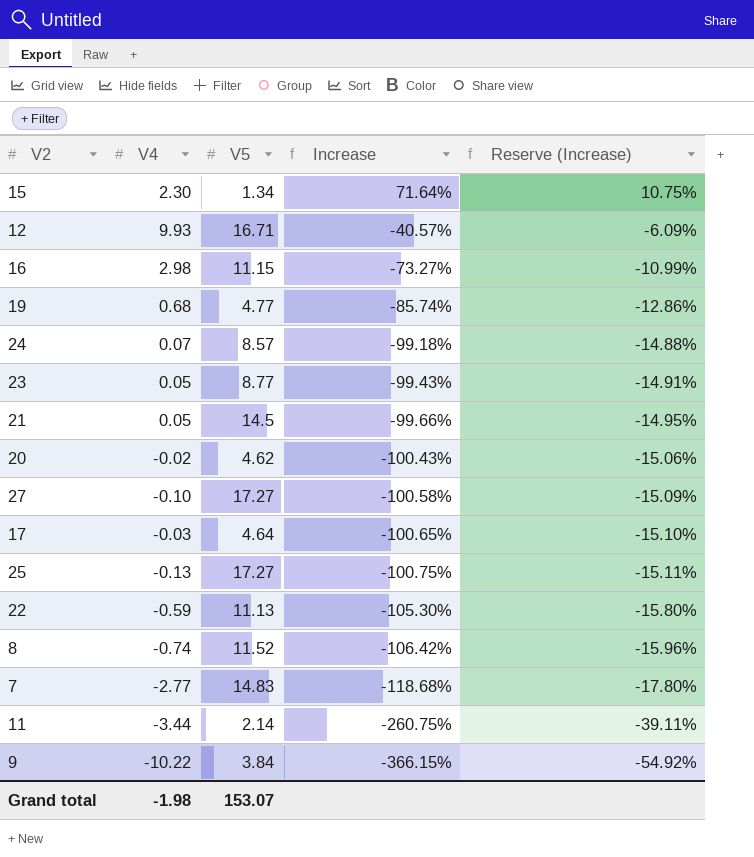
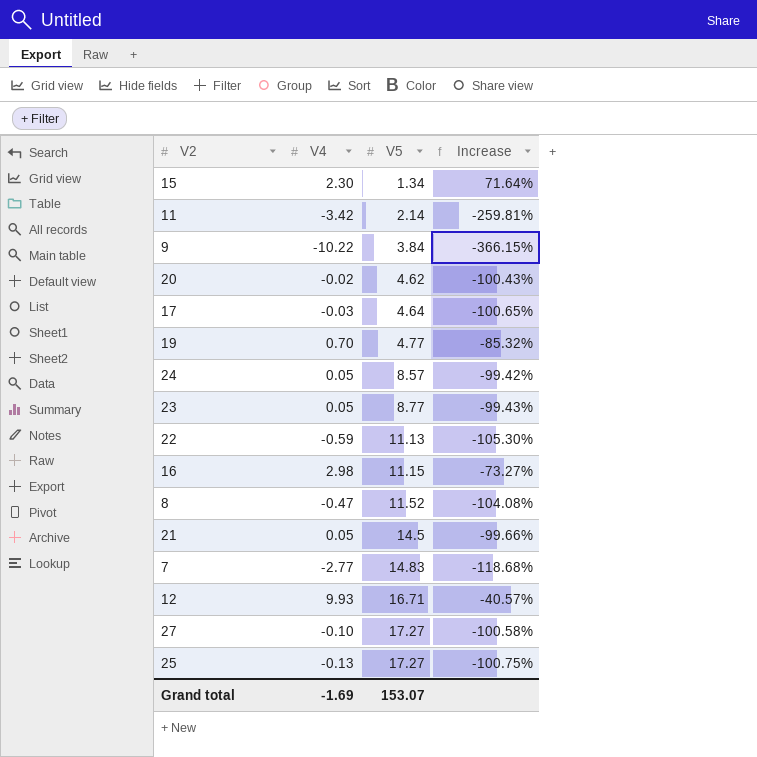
row order: Increase descending -> V5 ascending
column Reserve (Increase) | formula: [Increase] * 0.15 -> none
11 | V4: -3.44 -> -3.42
11 | Increase: -260.75% -> -259.81%
19 | V4: 0.68 -> 0.70
19 | Increase: -85.74% -> -85.32%
24 | V4: 0.07 -> 0.05
24 | Increase: -99.18% -> -99.42%
8 | V4: -0.74 -> -0.47
8 | Increase: -106.42% -> -104.08%
Grand total | V4: -1.98 -> -1.69

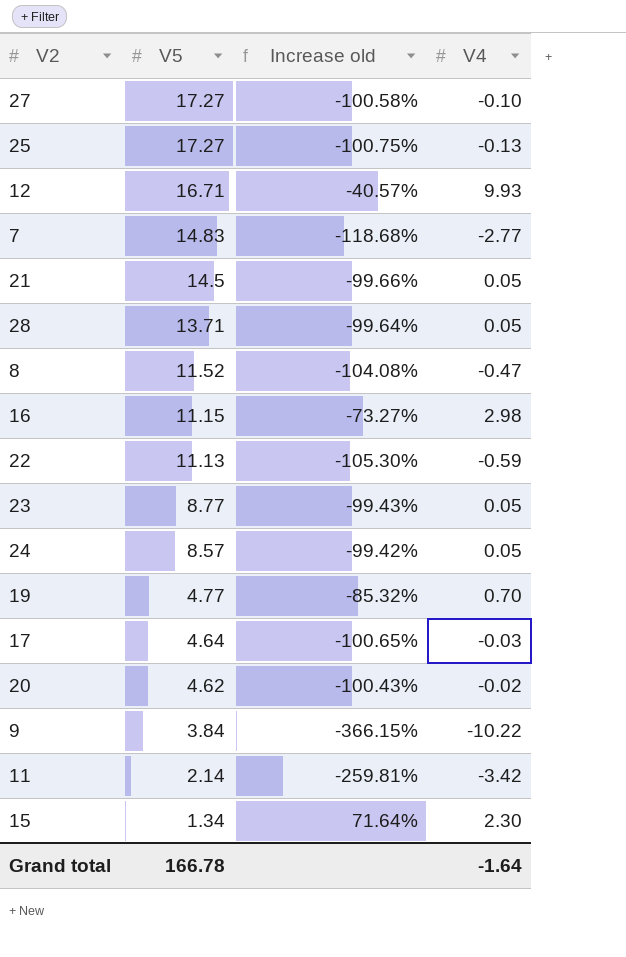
row order: V5 ascending -> V5 descending
column name: Increase -> Increase old
column V4 | position: 2 -> 4
row 28: none -> 13.71 | -99.64% | 0.05
Grand total | V5: 153.07 -> 166.78
Grand total | V4: -1.69 -> -1.64

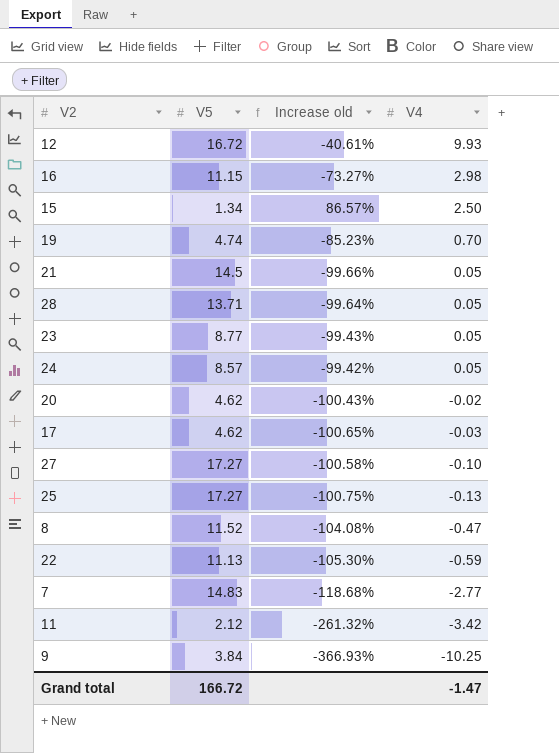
row order: V5 descending -> V4 descending
12 | V5: 16.71 -> 16.72
12 | Increase old: -40.57% -> -40.61%
15 | Increase old: 71.64% -> 86.57%
15 | V4: 2.30 -> 2.50
19 | V5: 4.77 -> 4.74
19 | Increase old: -85.32% -> -85.23%
17 | V5: 4.64 -> 4.62
11 | V5: 2.14 -> 2.12
11 | Increase old: -259.81% -> -261.32%
9 | Increase old: -366.15% -> -366.93%
9 | V4: -10.22 -> -10.25
Grand total | V5: 166.78 -> 166.72
Grand total | V4: -1.64 -> -1.47

